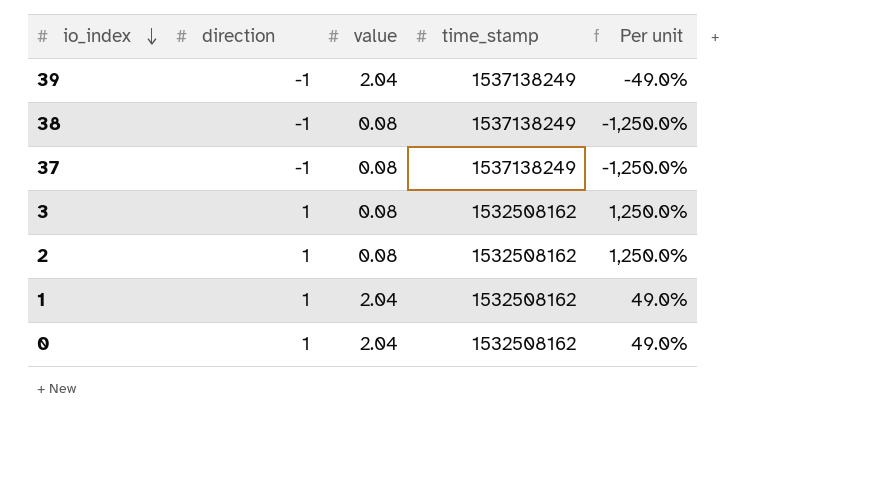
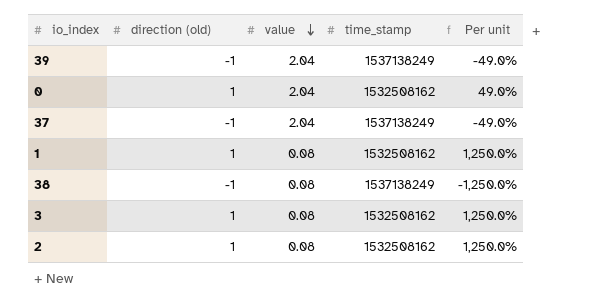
row order: io_index descending -> value descending
column name: direction -> direction (old)
37 | value: 0.08 -> 2.04
37 | Per unit: -1,250.0% -> -49.0%
1 | value: 2.04 -> 0.08
1 | Per unit: 49.0% -> 1,250.0%

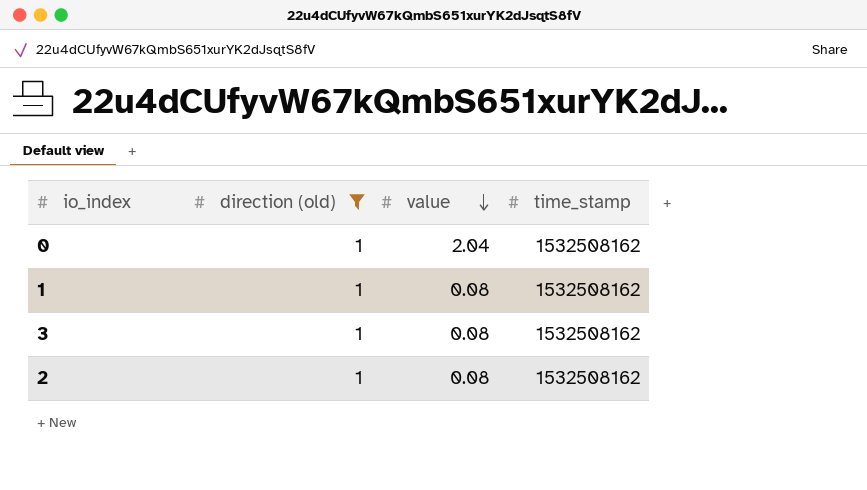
filter: none -> direction (old) = 1
column Per unit | formula: [direction (old)] / [value] -> none

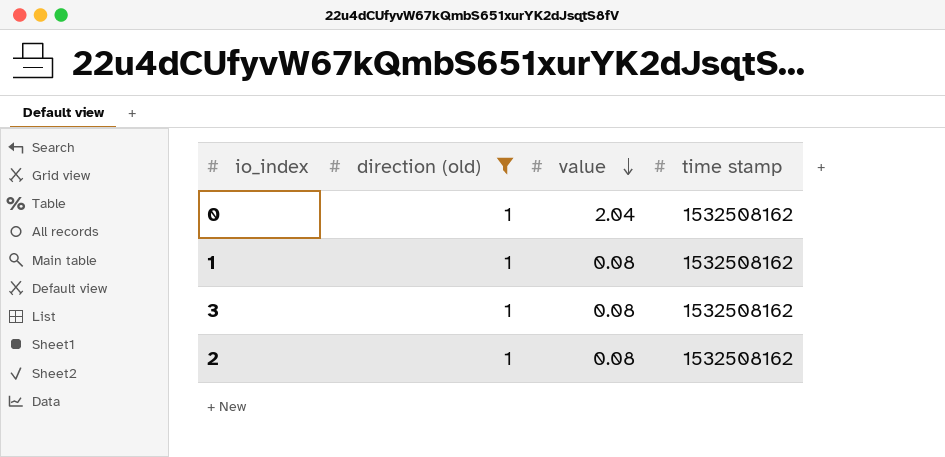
column name: time_stamp -> time stamp

